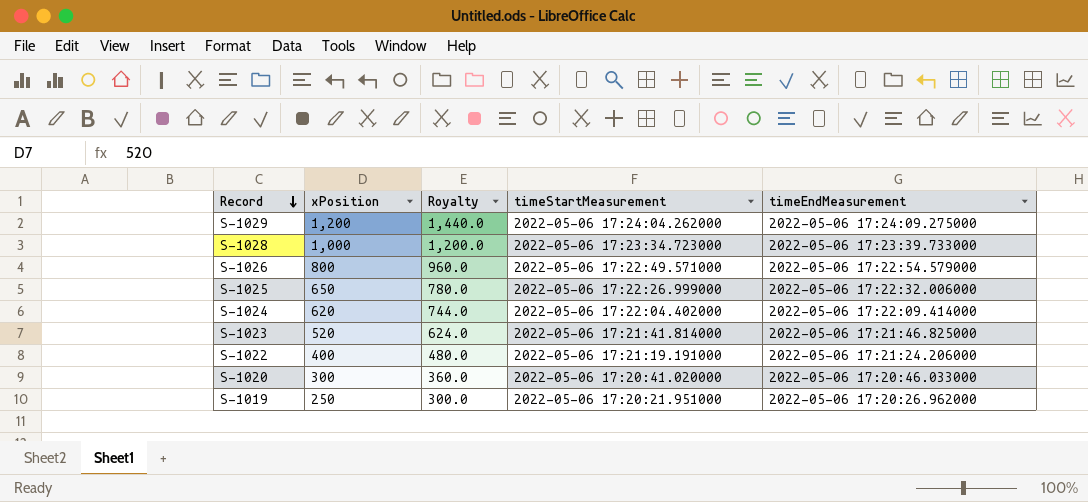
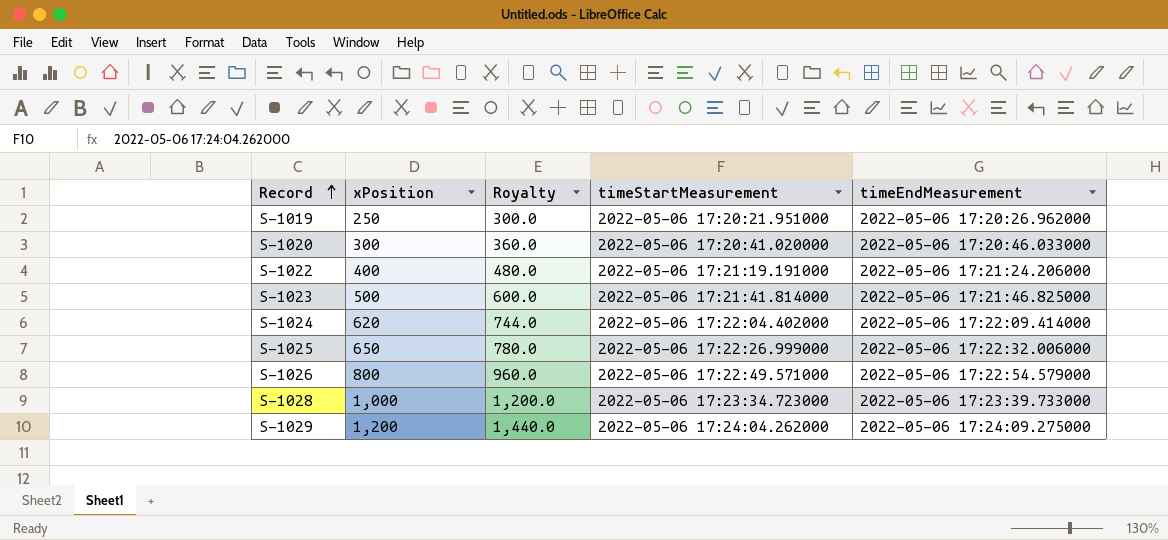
row order: Record descending -> Record ascending
S-1023 | xPosition: 520 -> 500
S-1023 | Royalty: 624.0 -> 600.0

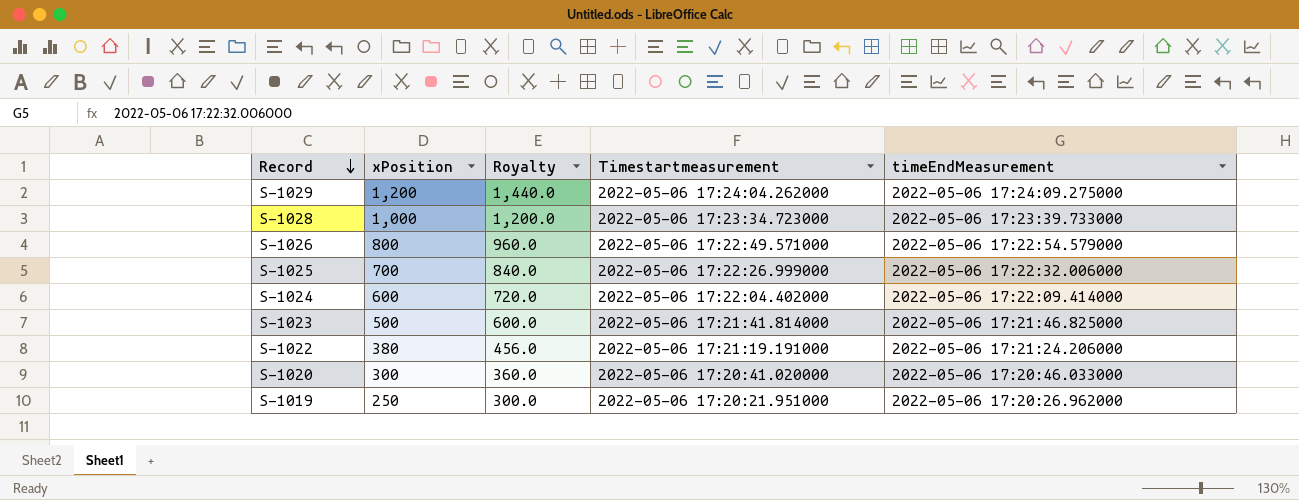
row order: Record ascending -> Record descending
column name: timeStartMeasurement -> Timestartmeasurement
S-1025 | xPosition: 650 -> 700
S-1025 | Royalty: 780.0 -> 840.0
S-1024 | xPosition: 620 -> 600
S-1024 | Royalty: 744.0 -> 720.0
S-1022 | xPosition: 400 -> 380
S-1022 | Royalty: 480.0 -> 456.0

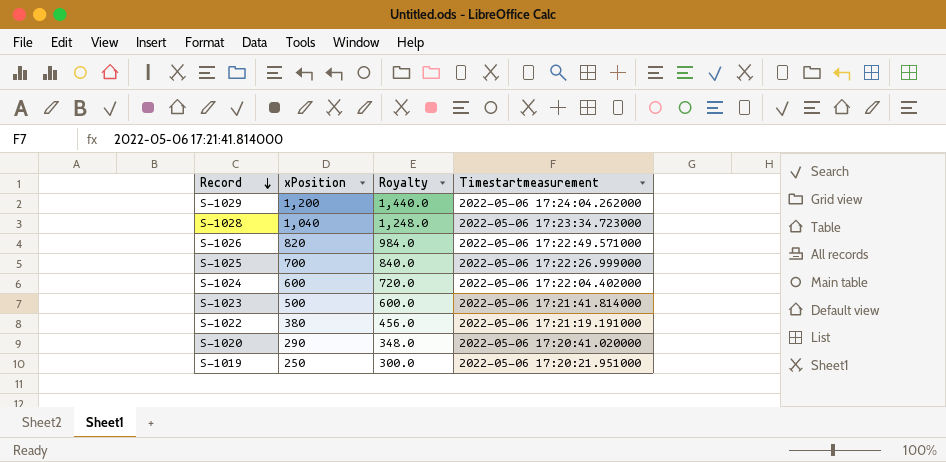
column timeEndMeasurement | position: 5 -> none
S-1028 | xPosition: 1,000 -> 1,040
S-1028 | Royalty: 1,200.0 -> 1,248.0
S-1026 | xPosition: 800 -> 820
S-1026 | Royalty: 960.0 -> 984.0
S-1020 | xPosition: 300 -> 290
S-1020 | Royalty: 360.0 -> 348.0

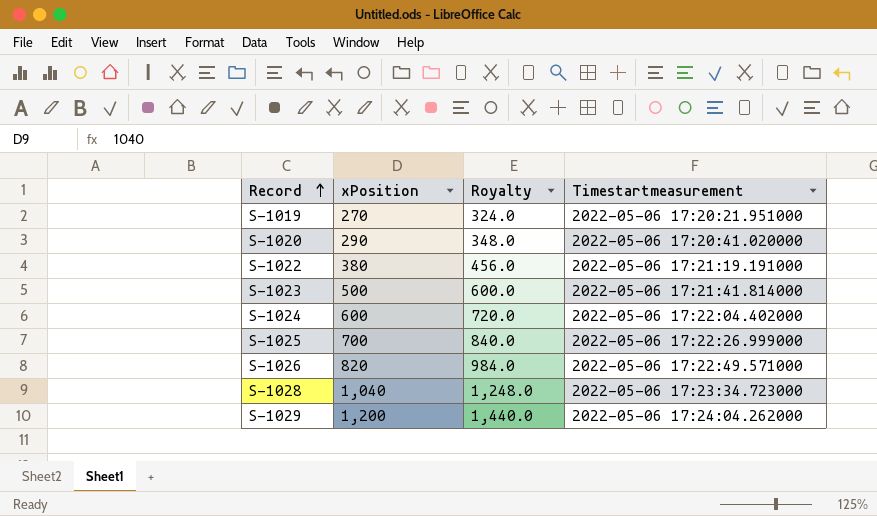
row order: Record descending -> Record ascending
S-1019 | xPosition: 250 -> 270
S-1019 | Royalty: 300.0 -> 324.0

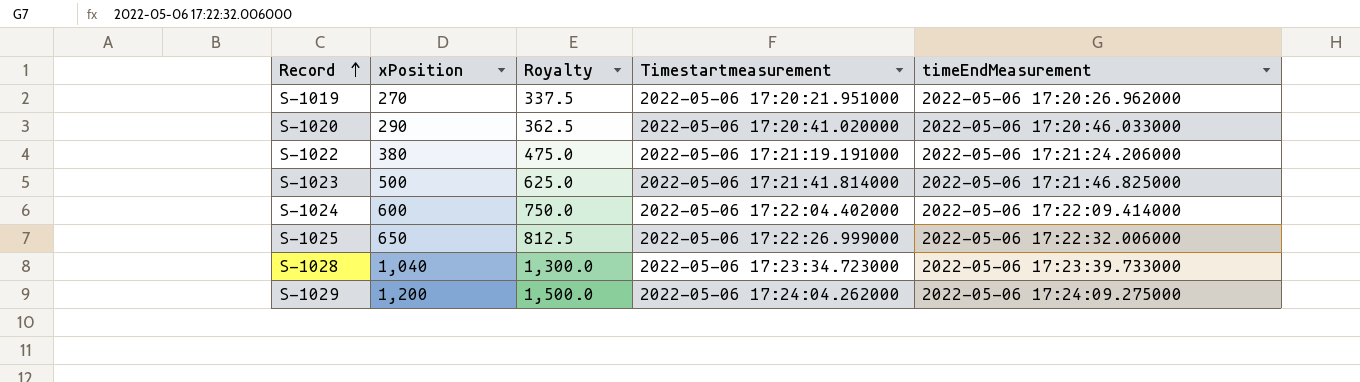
column Royalty | formula: [xPosition] * 1.2 -> [xPosition] * 1.25
column timeEndMeasurement | position: none -> 5
row S-1026: 820 | 984.0 | 2022-05-06 17:22:49.571000 -> none
S-1025 | xPosition: 700 -> 650

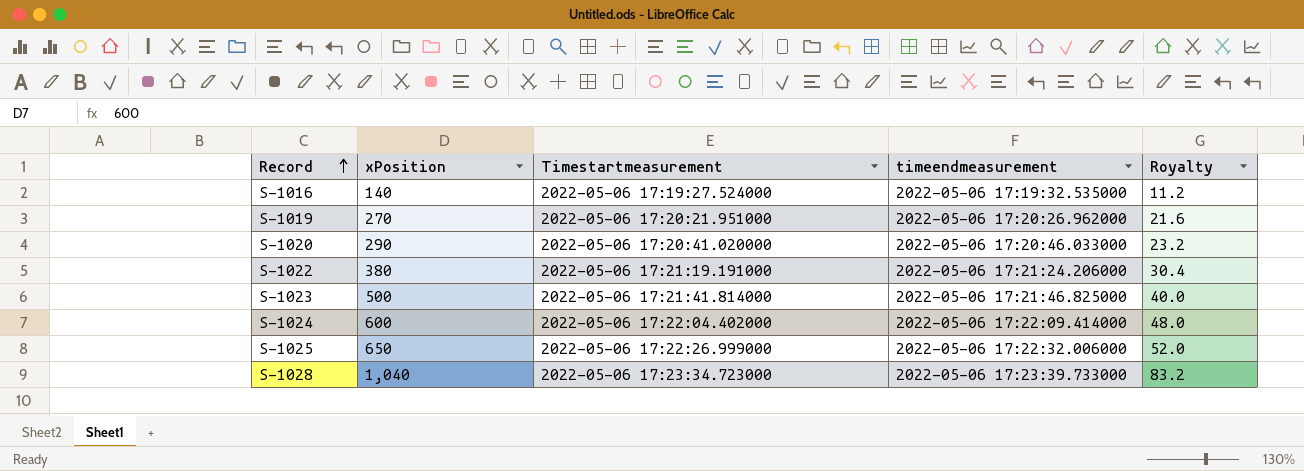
column name: timeEndMeasurement -> timeendmeasurement
column Royalty | formula: [xPosition] * 1.25 -> [xPosition] * 0.08
column Royalty | position: 3 -> 5
row S-1029: 1,200 | 1,500.0 | 2022-05-06 17:24:04.262000 | 2022-05-06 17:24:09.275000 -> none
row S-1016: none -> 140 | 2022-05-06 17:19:27.524000 | 2022-05-06 17:19:32.535000 | 11.2

